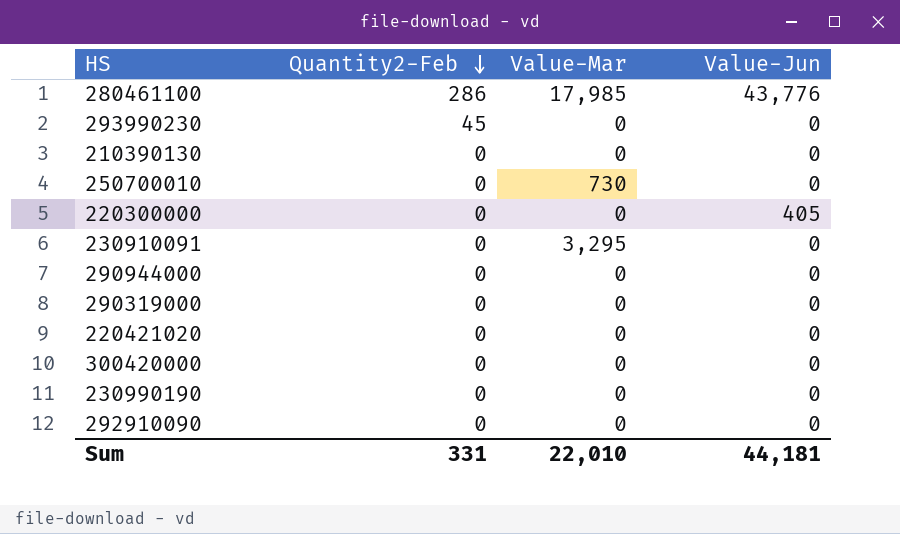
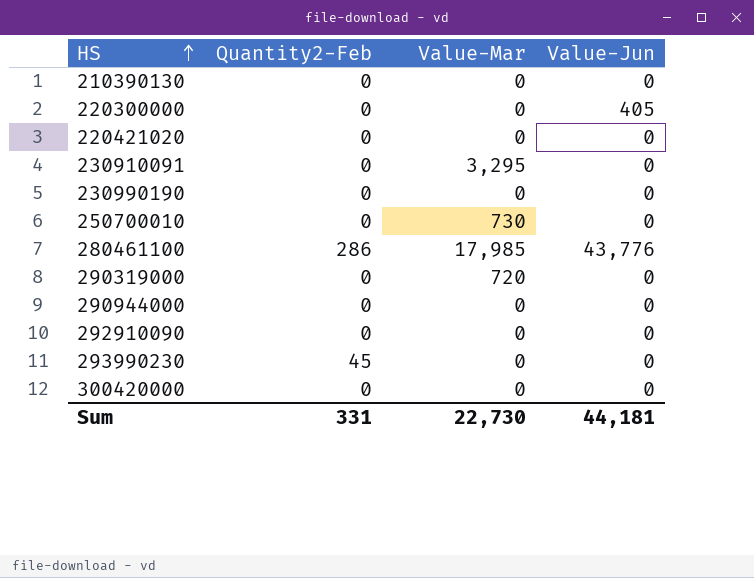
row order: Quantity2-Feb descending -> HS ascending
290319000 | Value-Mar: 0 -> 720
Sum | Value-Mar: 22,010 -> 22,730

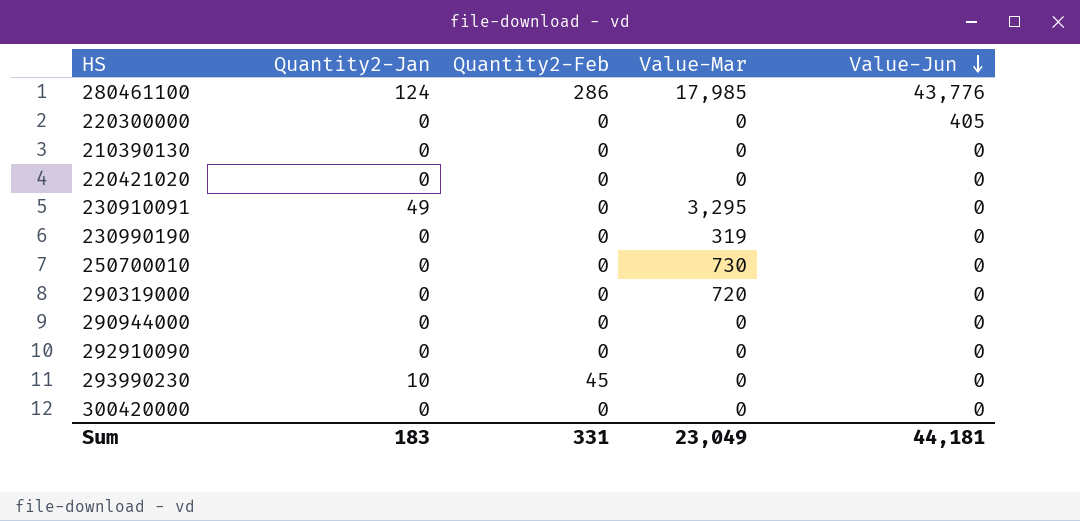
row order: HS ascending -> Value-Jun descending
column Quantity2-Jan | position: none -> 2
230990190 | Value-Mar: 0 -> 319
Sum | Value-Mar: 22,730 -> 23,049

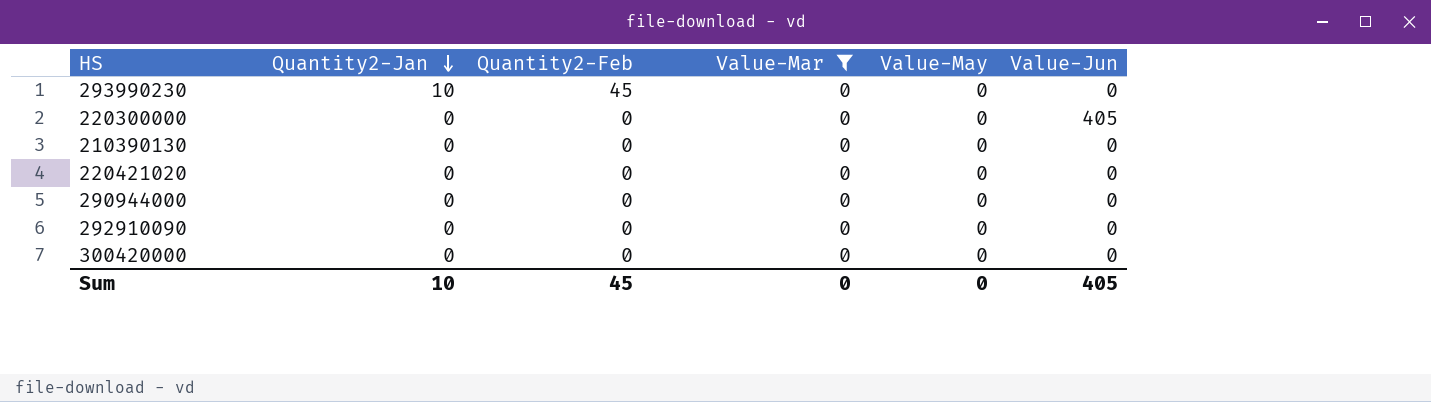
filter: none -> Value-Mar = 0
row order: Value-Jun descending -> Quantity2-Jan descending
column Value-May | position: none -> 5
Sum | Quantity2-Jan: 183 -> 10
Sum | Quantity2-Feb: 331 -> 45
Sum | Value-Mar: 23,049 -> 0
Sum | Value-Jun: 44,181 -> 405

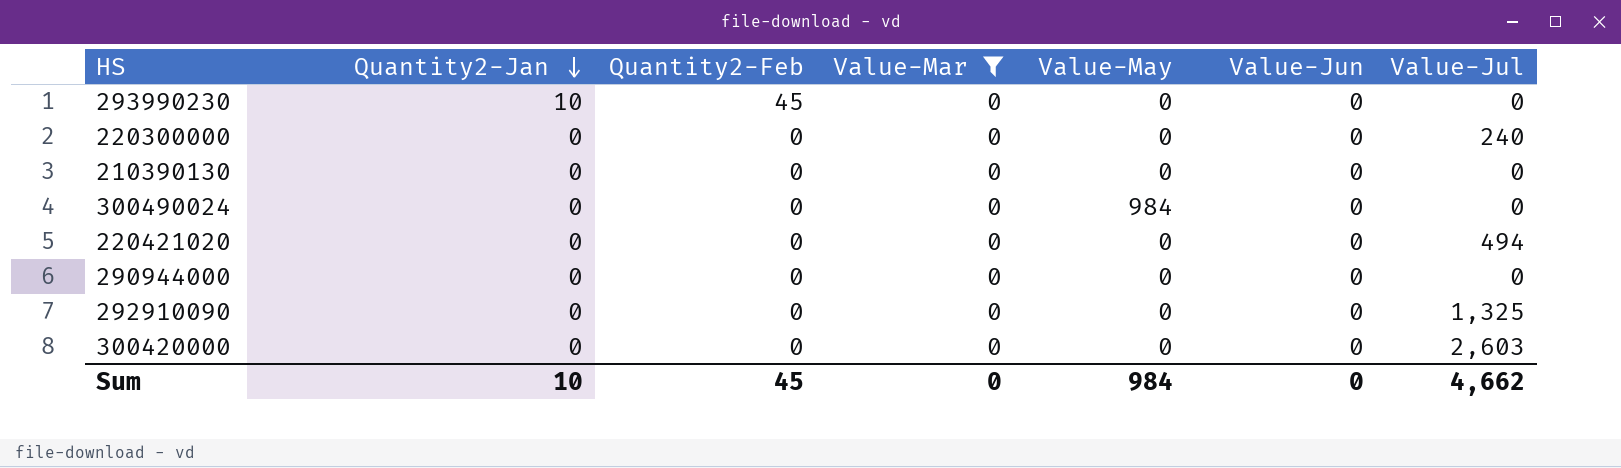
column Value-Jul | position: none -> 7
220300000 | Value-Jun: 405 -> 0
row 300490024: none -> 0 | 0 | 0 | 984 | 0 | 0
Sum | Value-May: 0 -> 984
Sum | Value-Jun: 405 -> 0

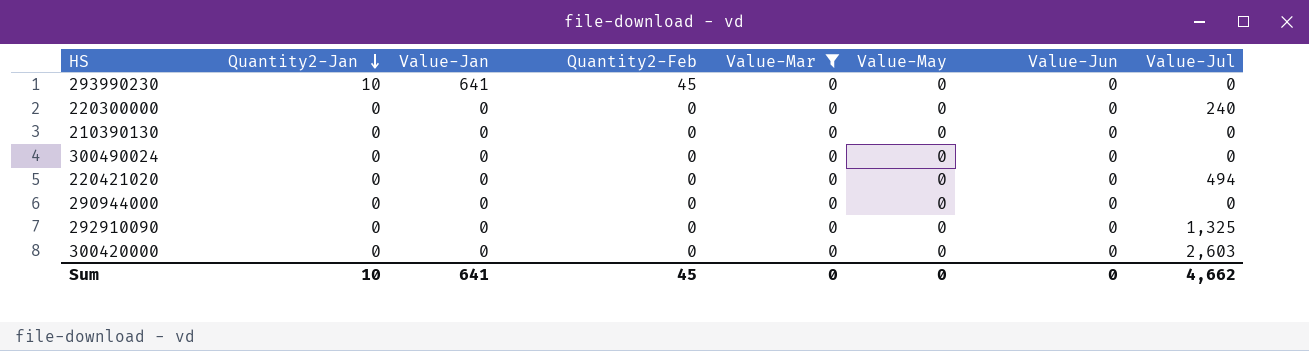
column Value-Jan | position: none -> 3
300490024 | Value-May: 984 -> 0
Sum | Value-May: 984 -> 0

